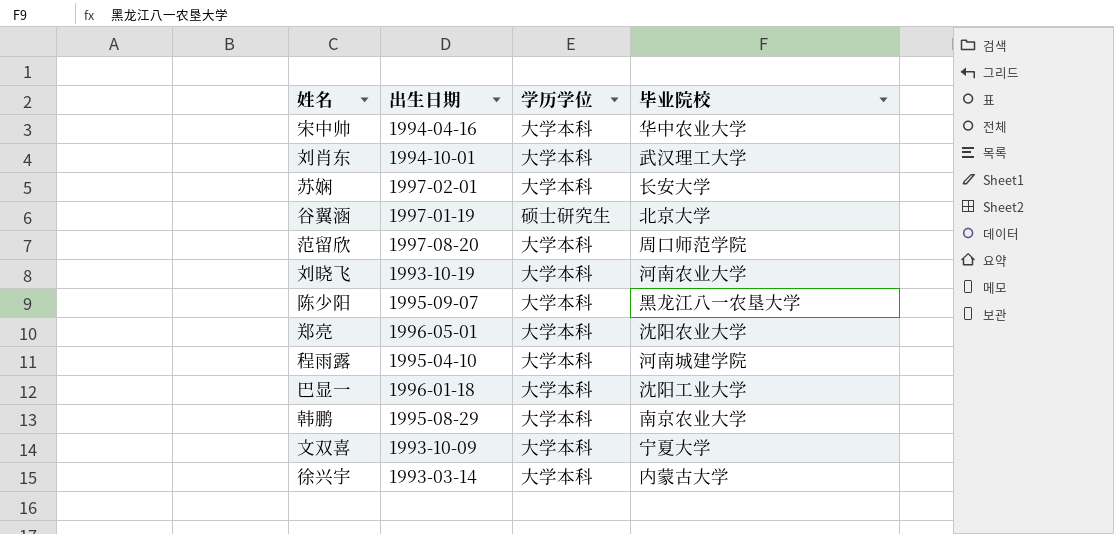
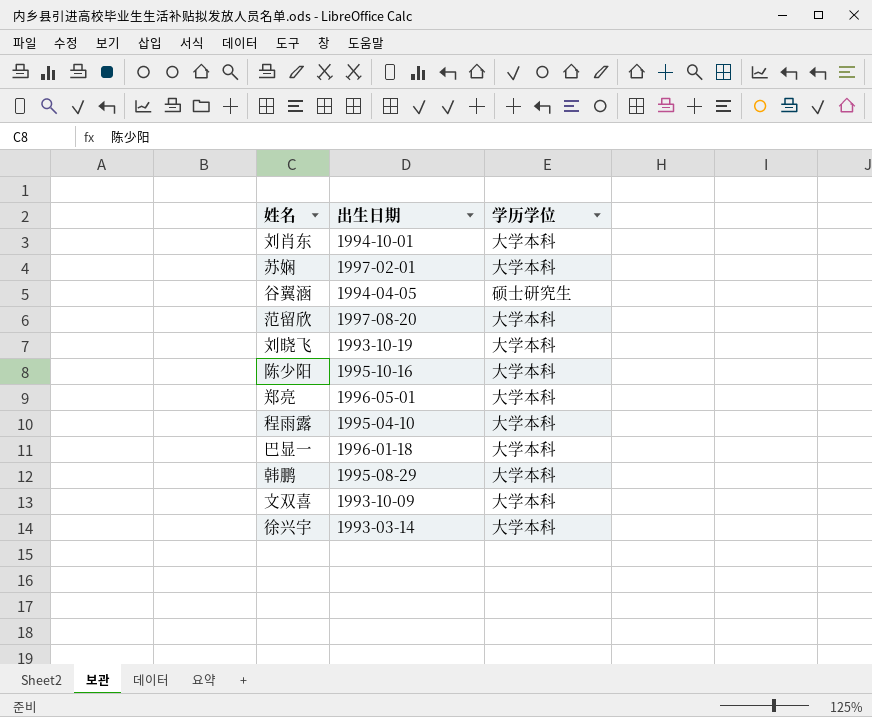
column 毕业院校 | position: 4 -> none
row 宋中帅: 1994-04-16 | 大学本科 | 华中农业大学 -> none
谷翼涵 | 出生日期: 1997-01-19 -> 1994-04-05
陈少阳 | 出生日期: 1995-09-07 -> 1995-10-16

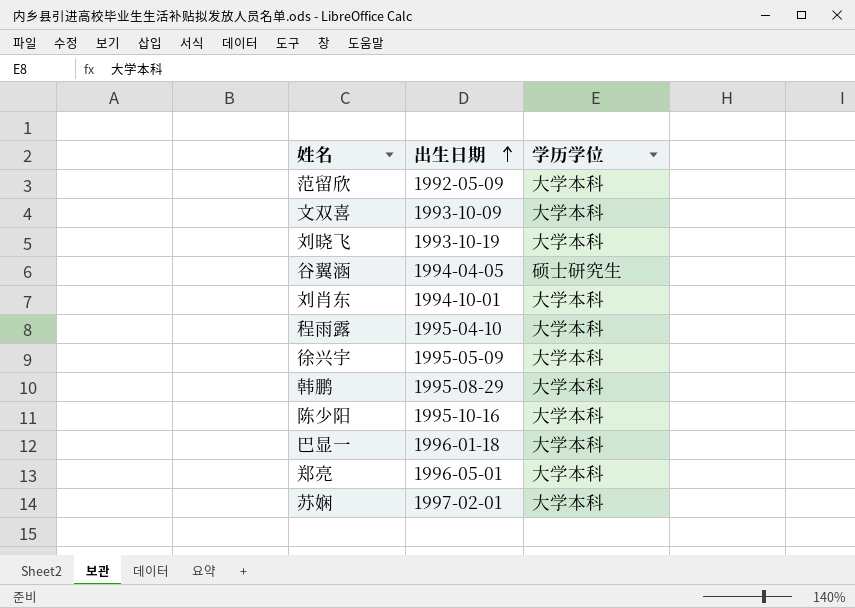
row order: none -> 出生日期 ascending
范留欣 | 出生日期: 1997-08-20 -> 1992-05-09
徐兴宇 | 出生日期: 1993-03-14 -> 1995-05-09

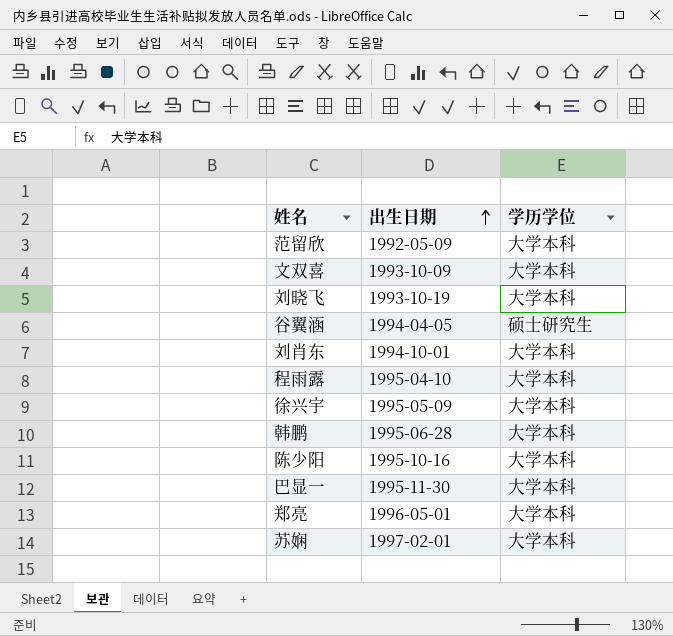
韩鹏 | 出生日期: 1995-08-29 -> 1995-06-28
巴显一 | 出生日期: 1996-01-18 -> 1995-11-30

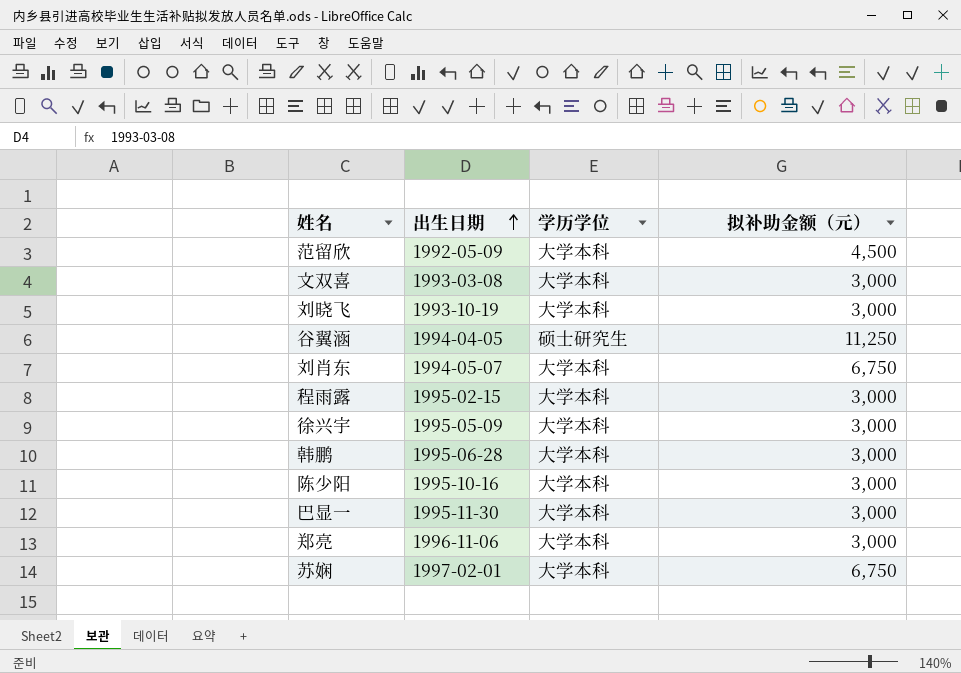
column 拟补助金额（元） | position: none -> 4
文双喜 | 出生日期: 1993-10-09 -> 1993-03-08
刘肖东 | 出生日期: 1994-10-01 -> 1994-05-07
程雨露 | 出生日期: 1995-04-10 -> 1995-02-15
郑亮 | 出生日期: 1996-05-01 -> 1996-11-06

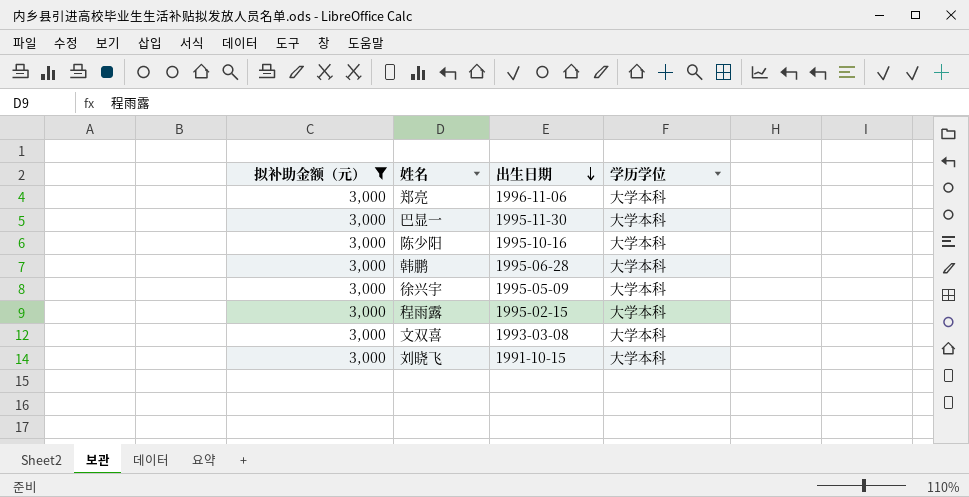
filter: none -> 拟补助金额（元） = 3,000
row order: 出生日期 ascending -> 出生日期 descending
column 拟补助金额（元） | position: 4 -> 1
刘晓飞 | 出生日期: 1993-10-19 -> 1991-10-15

